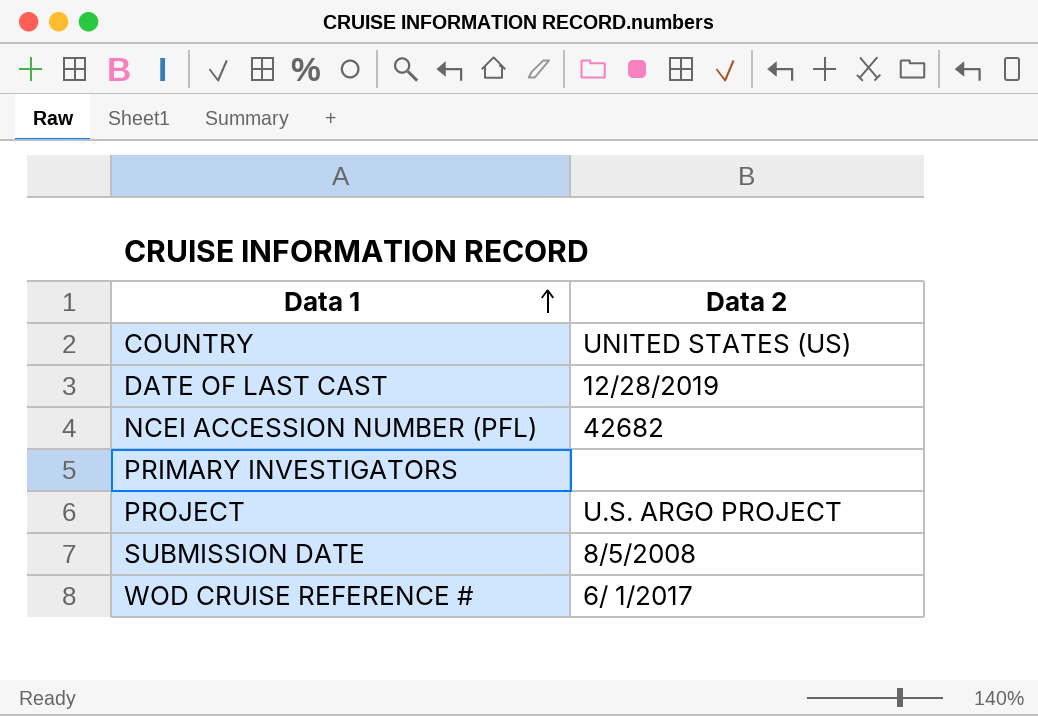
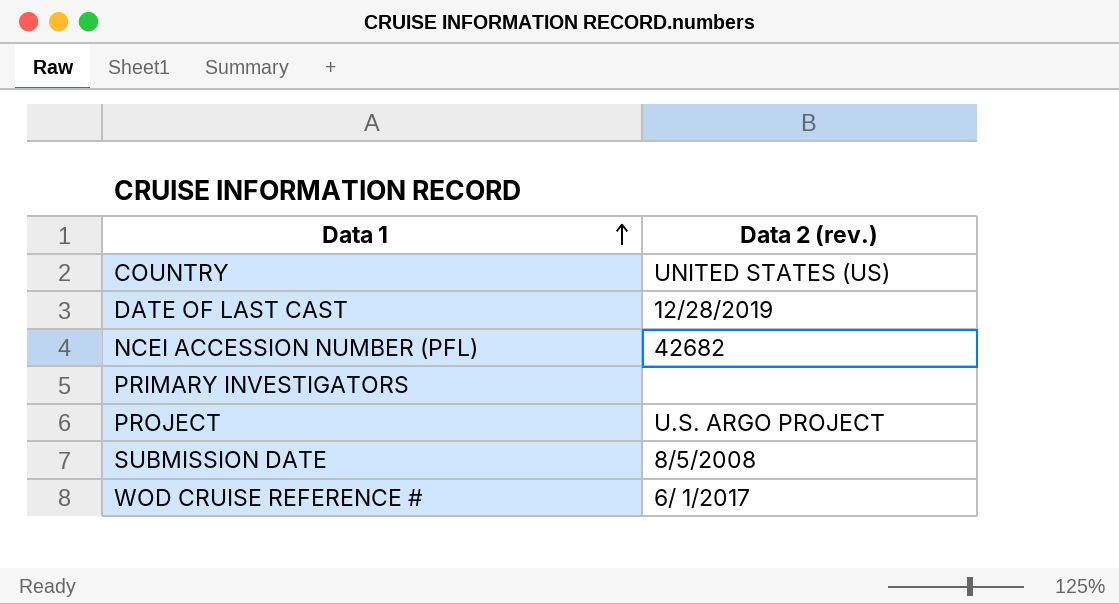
column name: Data 2 -> Data 2 (rev.)

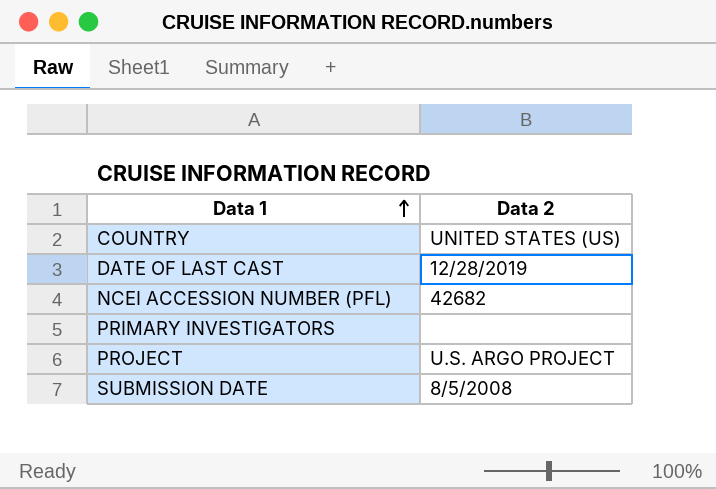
column name: Data 2 (rev.) -> Data 2
row WOD CRUISE REFERENCE #: 6/ 1/2017 -> none

